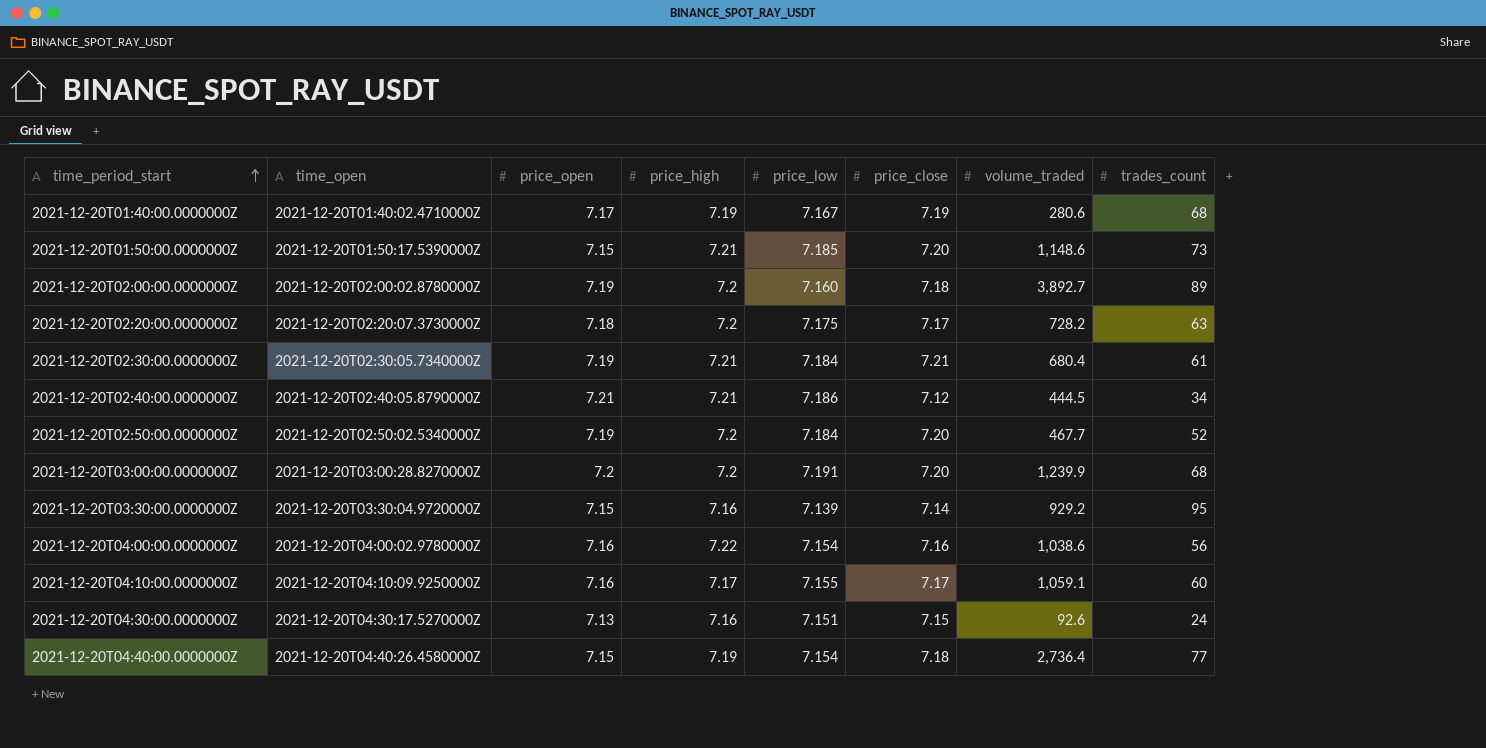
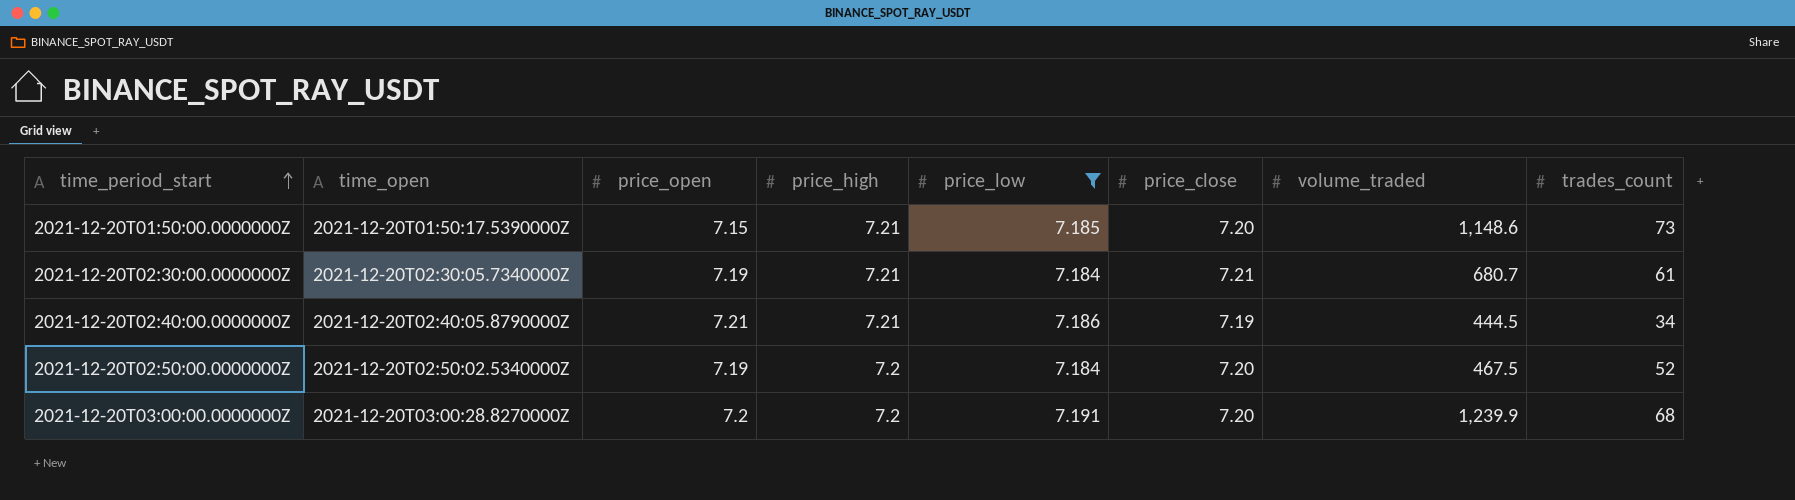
filter: none -> price_low >= 7.184
2021-12-20T02:30:00.0000000Z | volume_traded: 680.4 -> 680.7
2021-12-20T02:40:00.0000000Z | price_close: 7.12 -> 7.19
2021-12-20T02:50:00.0000000Z | volume_traded: 467.7 -> 467.5

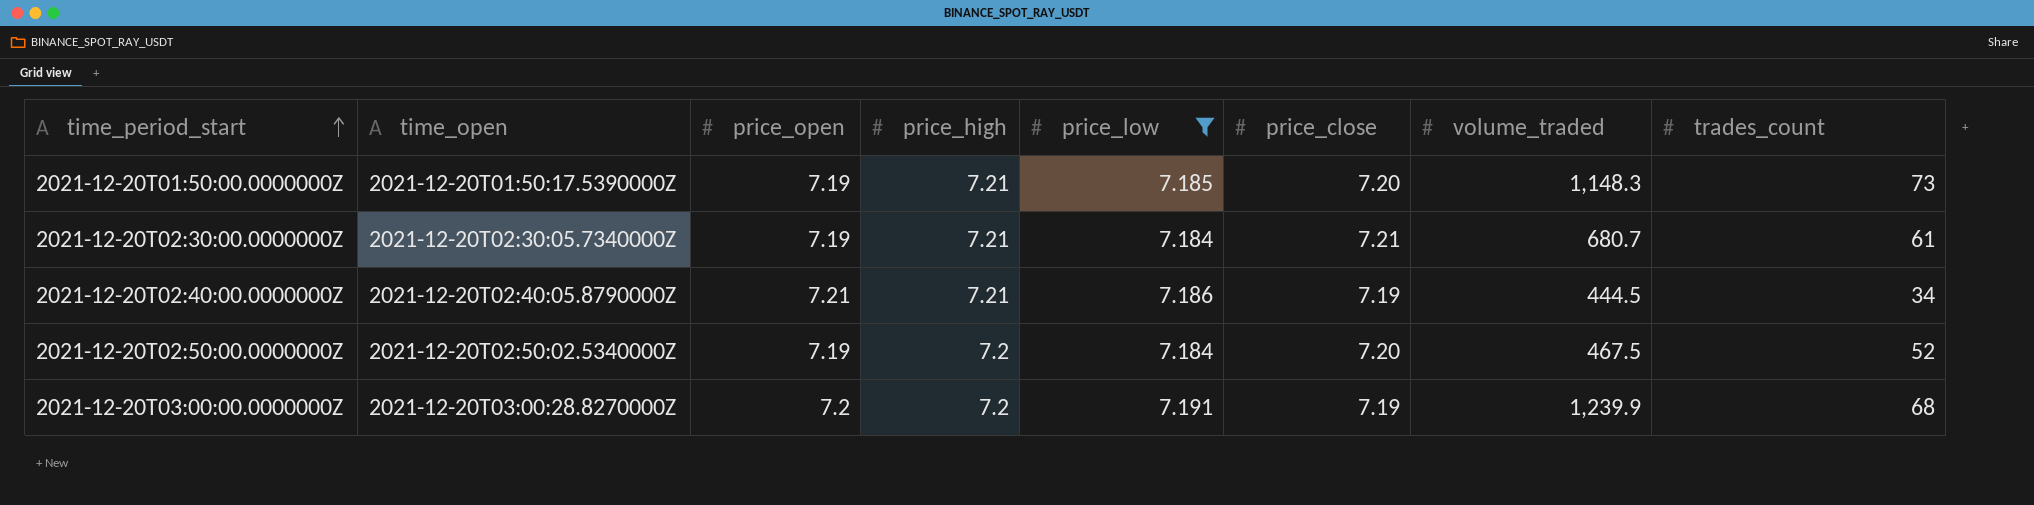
2021-12-20T01:50:00.0000000Z | price_open: 7.15 -> 7.19
2021-12-20T01:50:00.0000000Z | volume_traded: 1,148.6 -> 1,148.3
2021-12-20T03:00:00.0000000Z | price_close: 7.20 -> 7.19

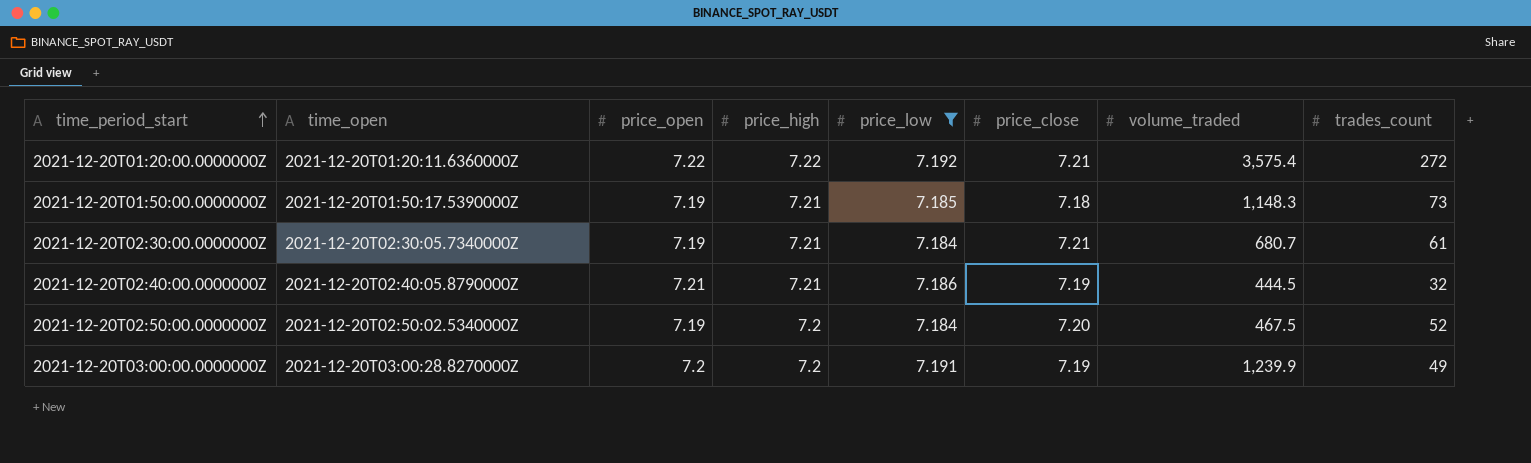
row 2021-12-20T01:20:00.0000000Z: none -> 2021-12-20T01:20:11.6360000Z | 7.22 | 7.22 | 7.192 | 7.21 | 3,575.4 | 272
2021-12-20T01:50:00.0000000Z | price_close: 7.20 -> 7.18
2021-12-20T02:40:00.0000000Z | trades_count: 34 -> 32
2021-12-20T03:00:00.0000000Z | trades_count: 68 -> 49

